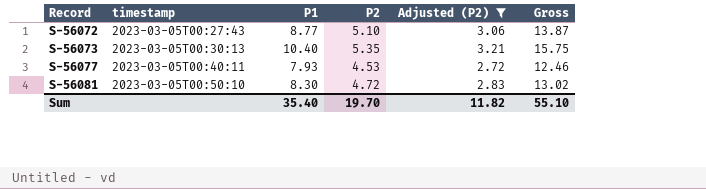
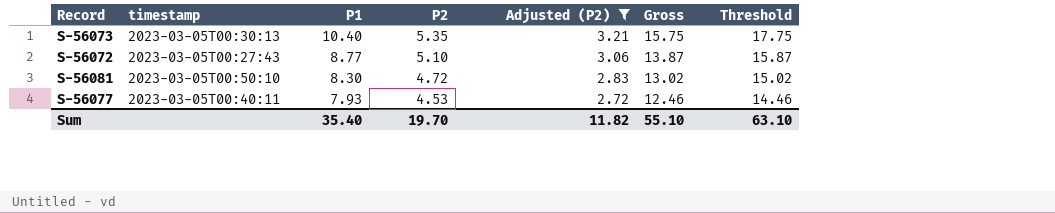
row order: Record ascending -> P1 descending
column Threshold | formula: none -> [Gross] + 2

